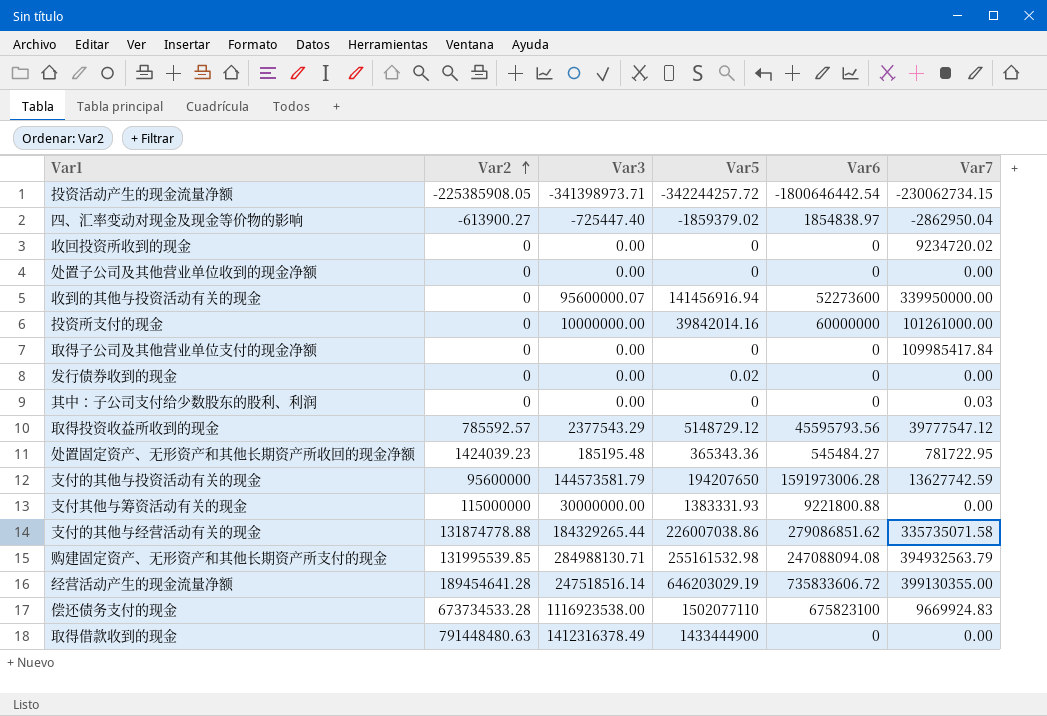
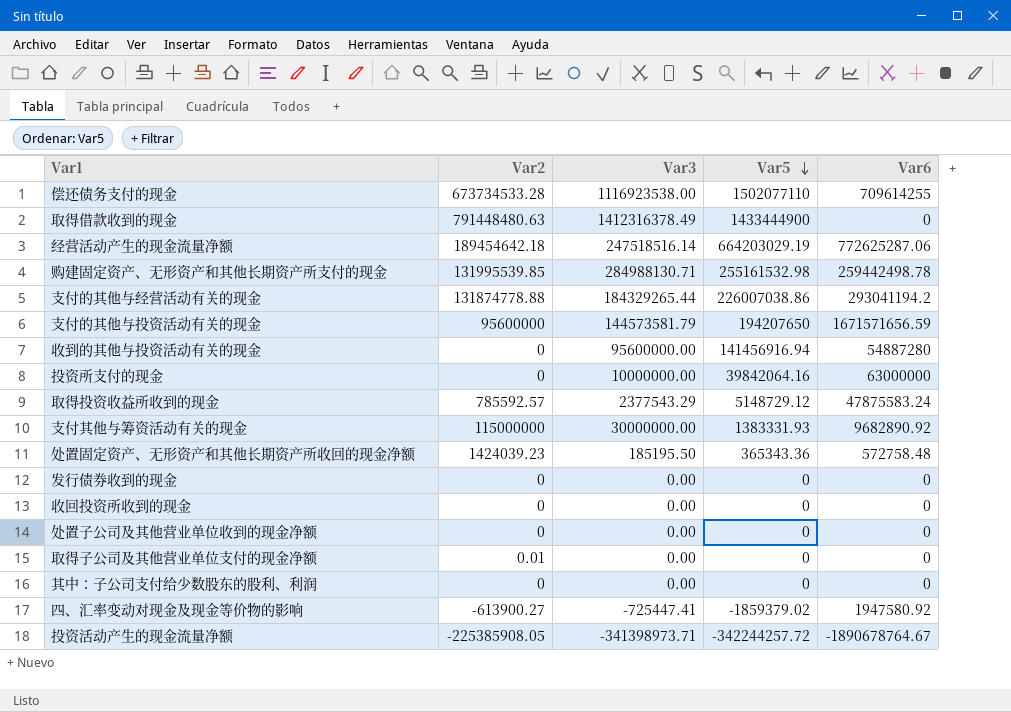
row order: Var2 ascending -> Var5 descending
column Var7 | position: 6 -> none
偿还债务支付的现金 | Var6: 675823100 -> 709614255
经营活动产生的现金流量净额 | Var2: 189454641.28 -> 189454642.18
经营活动产生的现金流量净额 | Var5: 646203029.19 -> 664203029.19
经营活动产生的现金流量净额 | Var6: 735833606.72 -> 772625287.06
购建固定资产、无形资产和其他长期资产所支付的现金 | Var6: 247088094.08 -> 259442498.78
支付的其他与经营活动有关的现金 | Var6: 279086851.62 -> 293041194.2
支付的其他与投资活动有关的现金 | Var6: 1591973006.28 -> 1671571656.59
收到的其他与投资活动有关的现金 | Var3: 95600000.07 -> 95600000.00
收到的其他与投资活动有关的现金 | Var6: 52273600 -> 54887280
投资所支付的现金 | Var5: 39842014.16 -> 39842064.16
投资所支付的现金 | Var6: 60000000 -> 63000000
取得投资收益所收到的现金 | Var6: 45595793.56 -> 47875583.24
支付其他与筹资活动有关的现金 | Var6: 9221800.88 -> 9682890.92
处置固定资产、无形资产和其他长期资产所收回的现金净额 | Var3: 185195.48 -> 185195.50
处置固定资产、无形资产和其他长期资产所收回的现金净额 | Var6: 545484.27 -> 572758.48
发行债券收到的现金 | Var5: 0.02 -> 0
取得子公司及其他营业单位支付的现金净额 | Var2: 0 -> 0.01
四、汇率变动对现金及现金等价物的影响 | Var3: -725447.40 -> -725447.41
四、汇率变动对现金及现金等价物的影响 | Var6: 1854838.97 -> 1947580.92
投资活动产生的现金流量净额 | Var6: -1800646442.54 -> -1890678764.67

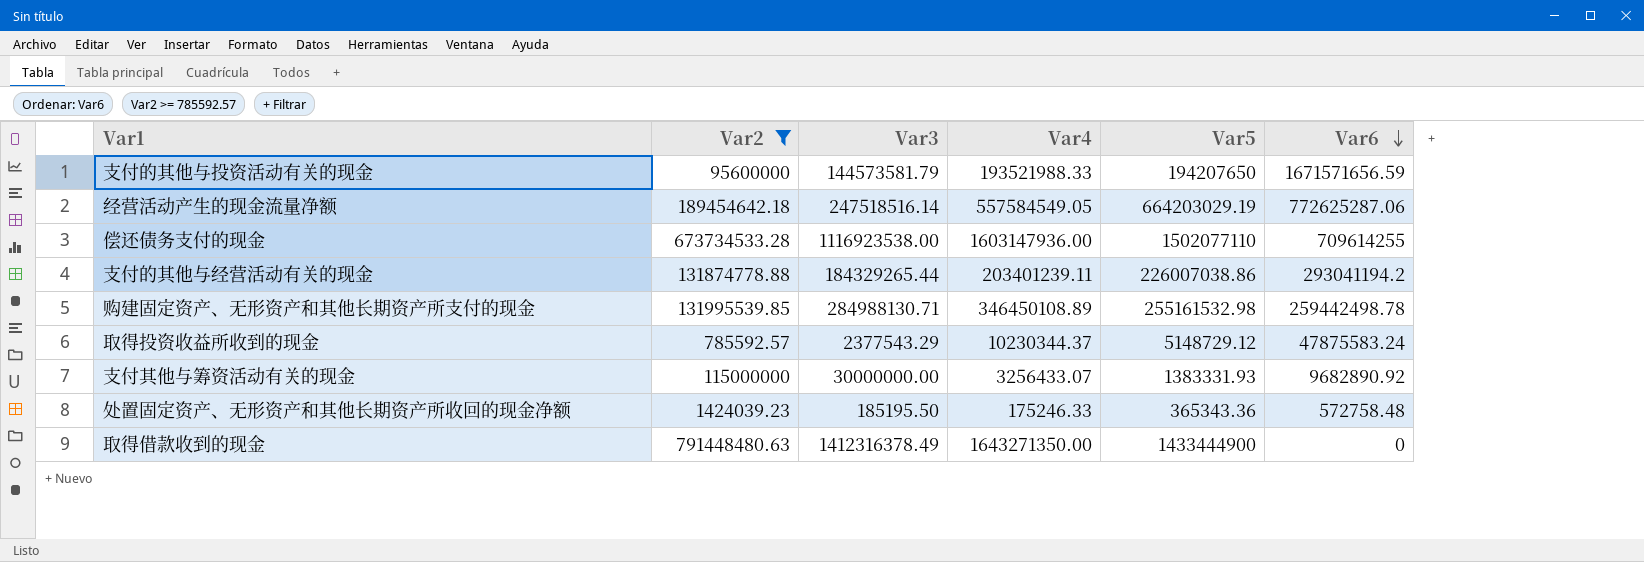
filter: none -> Var2 >= 785592.57
row order: Var5 descending -> Var6 descending
column Var4 | position: none -> 4

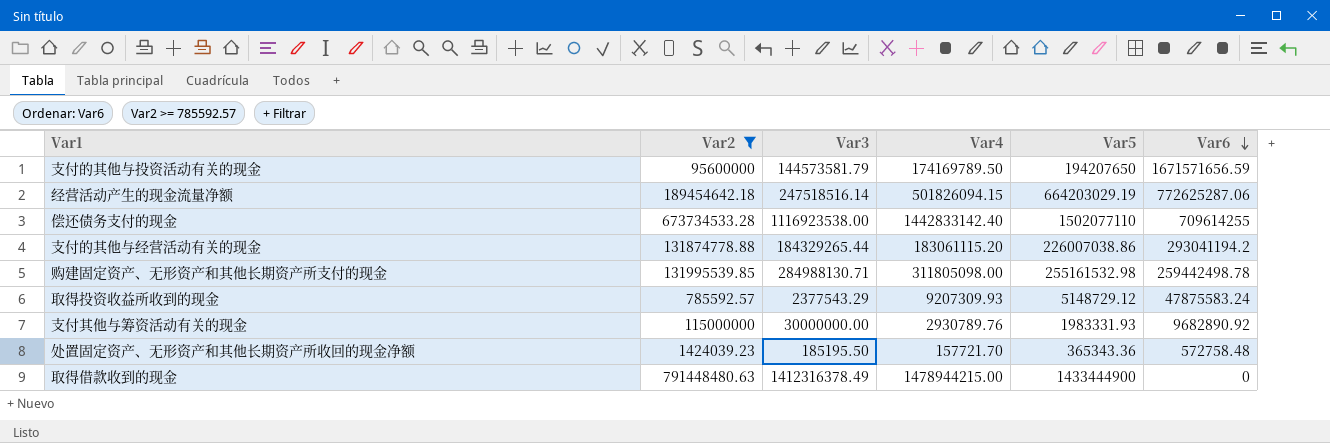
支付的其他与投资活动有关的现金 | Var4: 193521988.33 -> 174169789.50
经营活动产生的现金流量净额 | Var4: 557584549.05 -> 501826094.15
偿还债务支付的现金 | Var4: 1603147936.00 -> 1442833142.40
支付的其他与经营活动有关的现金 | Var4: 203401239.11 -> 183061115.20
购建固定资产、无形资产和其他长期资产所支付的现金 | Var4: 346450108.89 -> 311805098.00
取得投资收益所收到的现金 | Var4: 10230344.37 -> 9207309.93
支付其他与筹资活动有关的现金 | Var4: 3256433.07 -> 2930789.76
支付其他与筹资活动有关的现金 | Var5: 1383331.93 -> 1983331.93
处置固定资产、无形资产和其他长期资产所收回的现金净额 | Var4: 175246.33 -> 157721.70
取得借款收到的现金 | Var4: 1643271350.00 -> 1478944215.00

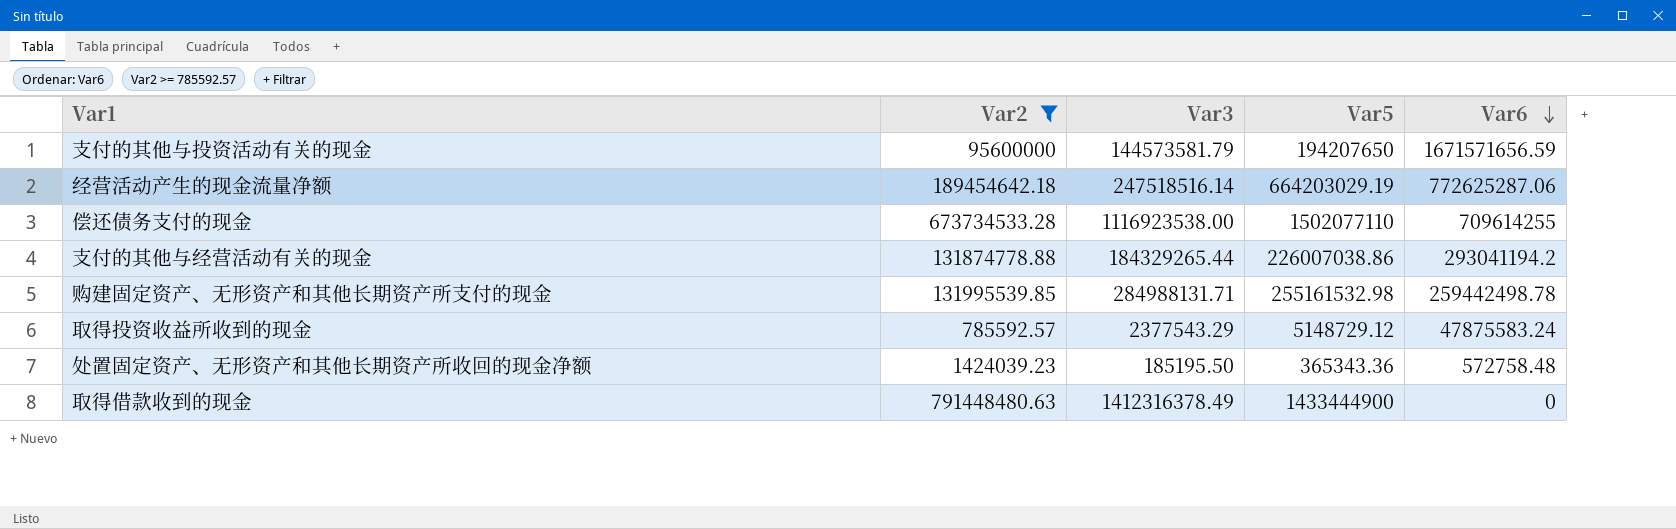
column Var4 | position: 4 -> none
row 支付其他与筹资活动有关的现金: 115000000 | 30000000.00 | 2930789.76 | 1983331.93 | 9682890.92 -> none
购建固定资产、无形资产和其他长期资产所支付的现金 | Var3: 284988130.71 -> 284988131.71

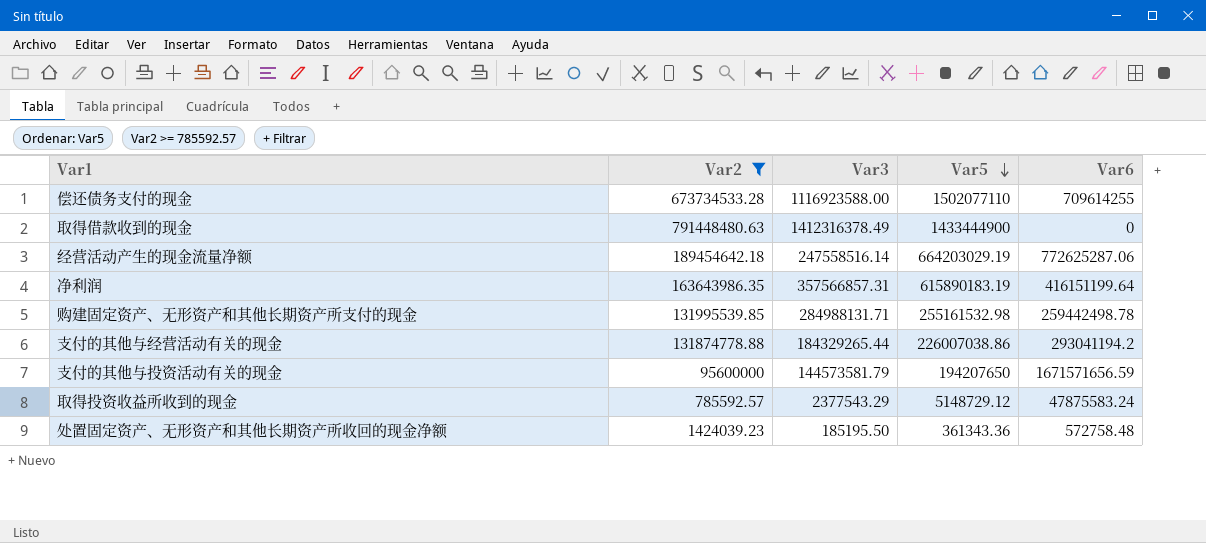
row order: Var6 descending -> Var5 descending
偿还债务支付的现金 | Var3: 1116923538.00 -> 1116923588.00
经营活动产生的现金流量净额 | Var3: 247518516.14 -> 247558516.14
row 净利润: none -> 163643986.35 | 357566857.31 | 615890183.19 | 416151199.64
处置固定资产、无形资产和其他长期资产所收回的现金净额 | Var5: 365343.36 -> 361343.36

